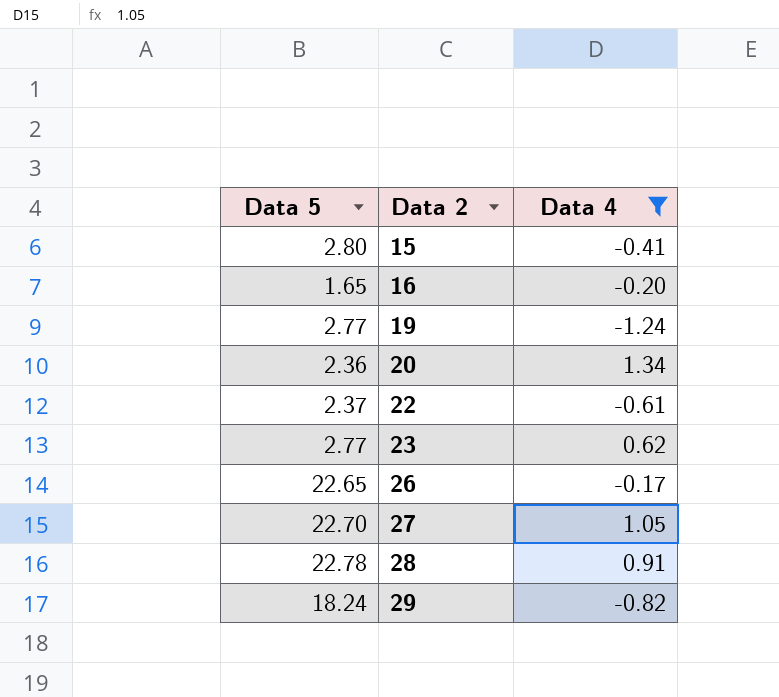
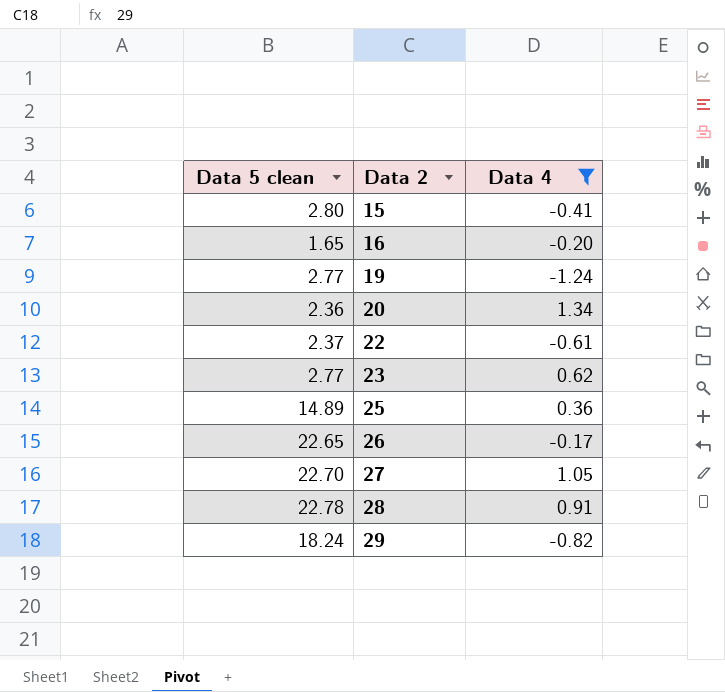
column name: Data 5 -> Data 5 clean
row 25: none -> 14.89 | 0.36

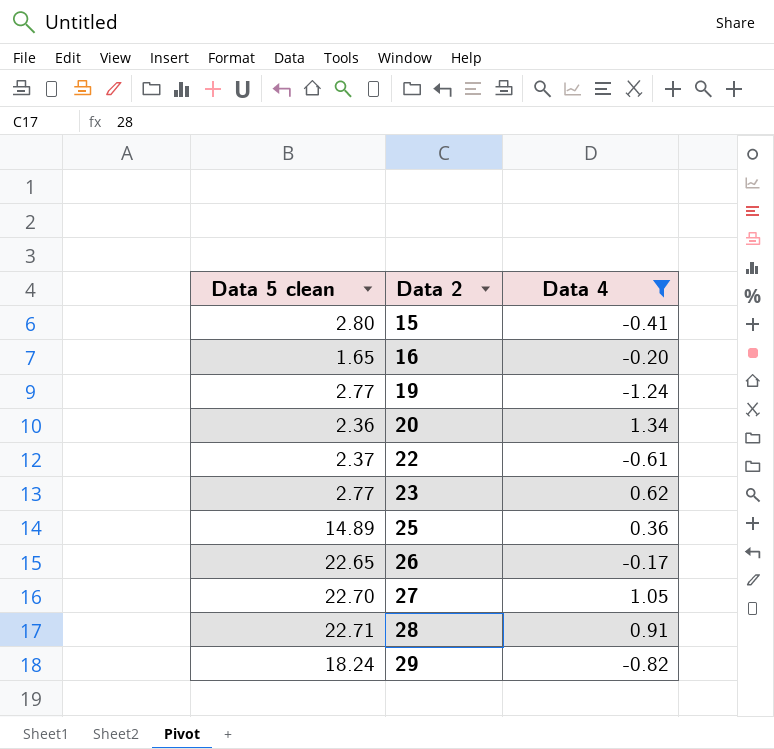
28 | Data 5 clean: 22.78 -> 22.71

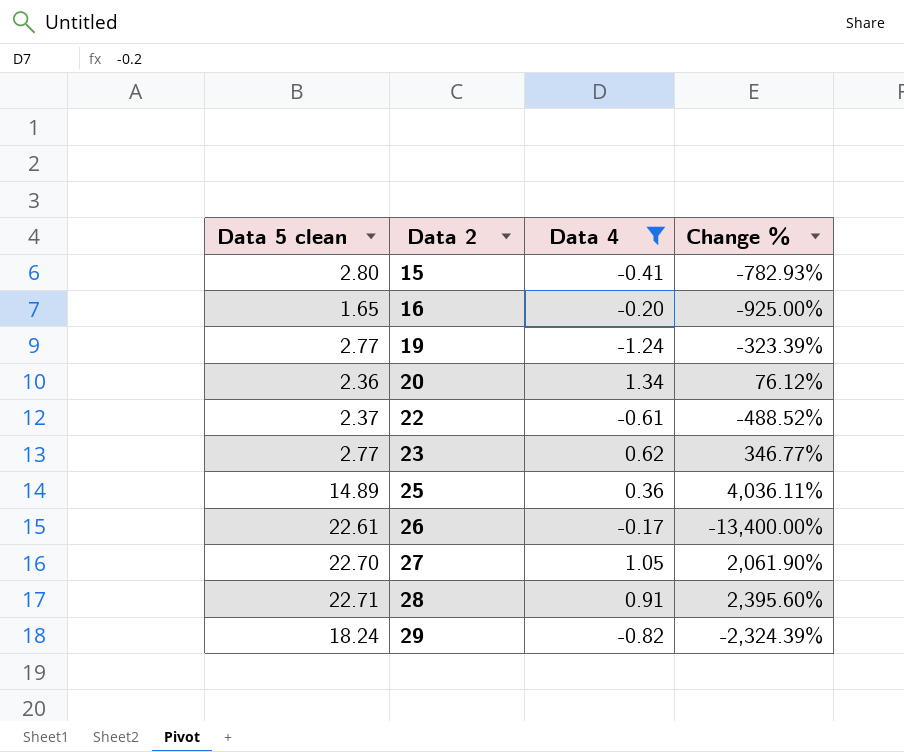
column Change % | formula: none -> ([Data 5 clean] - [Data 4]) / [Data 4]
26 | Data 5 clean: 22.65 -> 22.61

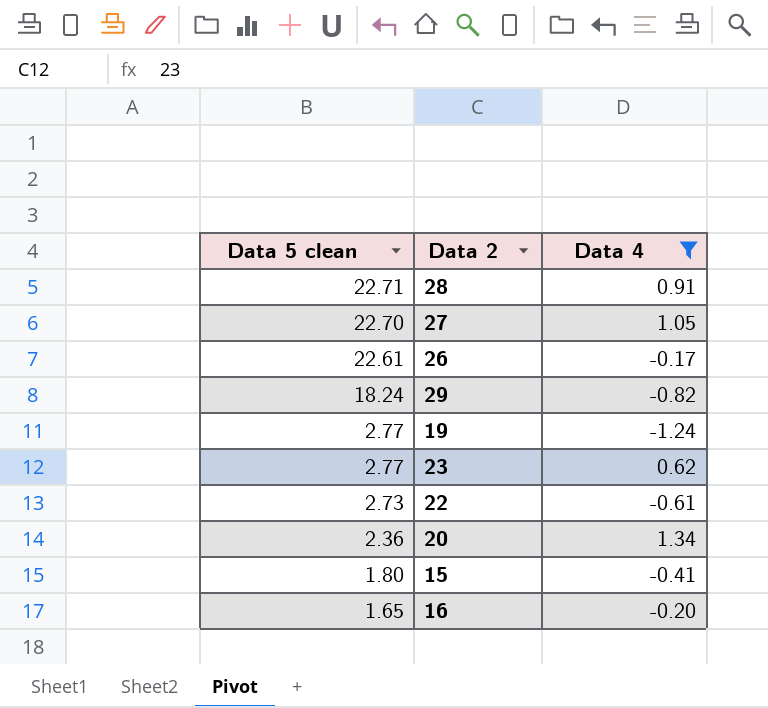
row order: Data 2 ascending -> Data 5 clean descending
column Change % | formula: ([Data 5 clean] - [Data 4]) / [Data 4] -> none
row 25: 14.89 | 0.36 | 4,036.11% -> none
22 | Data 5 clean: 2.37 -> 2.73
15 | Data 5 clean: 2.80 -> 1.80

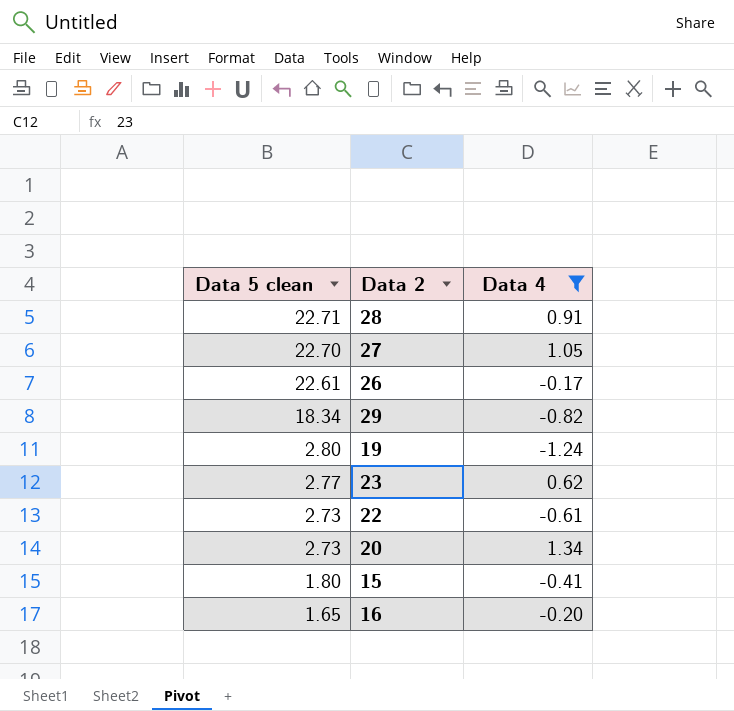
29 | Data 5 clean: 18.24 -> 18.34
19 | Data 5 clean: 2.77 -> 2.80
20 | Data 5 clean: 2.36 -> 2.73

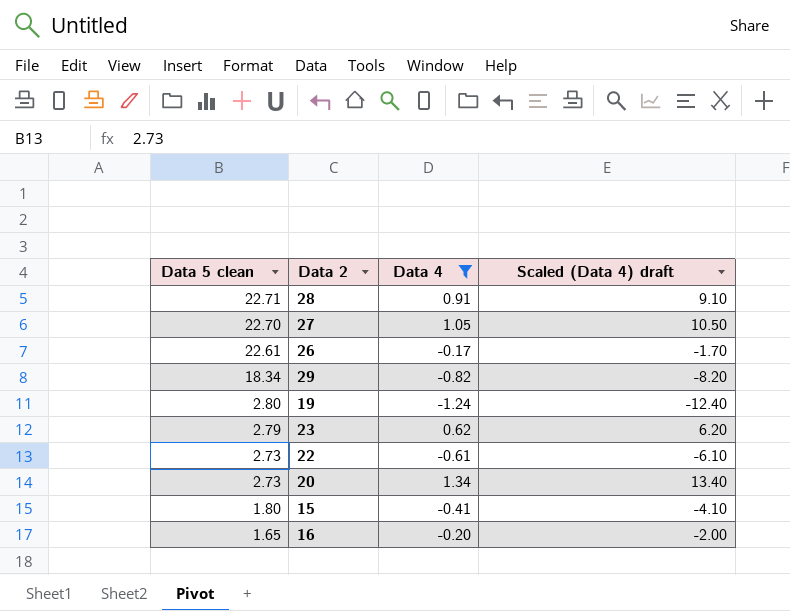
column Scaled (Data 4) draft | formula: none -> [Data 4] * 10
23 | Data 5 clean: 2.77 -> 2.79

